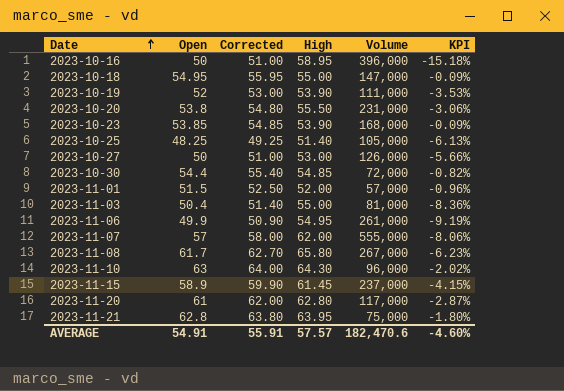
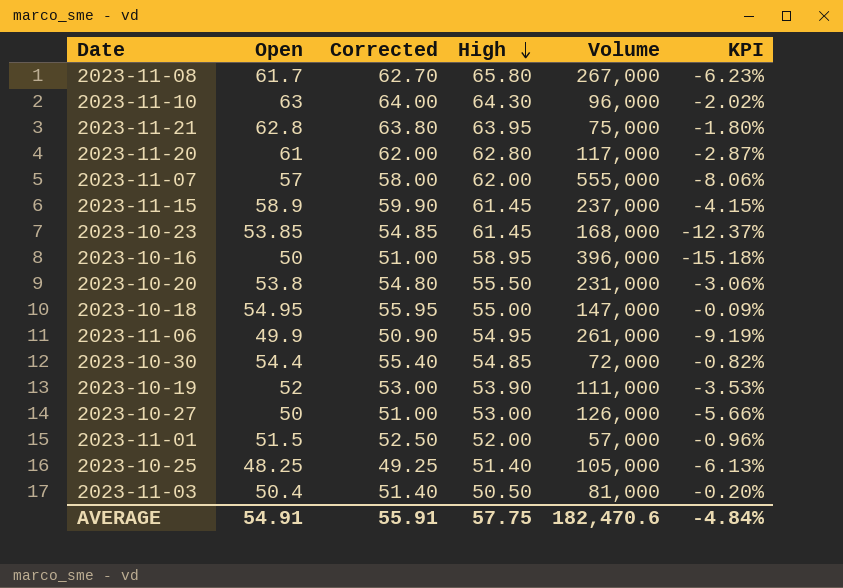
row order: Date ascending -> High descending
2023-10-23 | High: 53.90 -> 61.45
2023-10-23 | KPI: -0.09% -> -12.37%
2023-11-03 | High: 55.00 -> 50.50
2023-11-03 | KPI: -8.36% -> -0.20%
AVERAGE | High: 57.57 -> 57.75
AVERAGE | KPI: -4.60% -> -4.84%

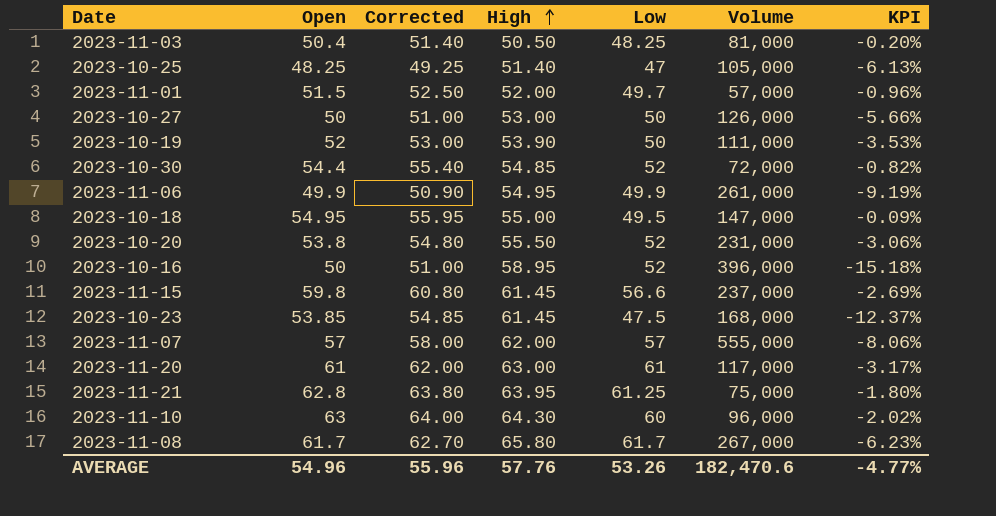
row order: High descending -> High ascending
column Low | position: none -> 5
2023-11-15 | Open: 58.9 -> 59.8
2023-11-15 | Corrected: 59.90 -> 60.80
2023-11-15 | KPI: -4.15% -> -2.69%
2023-11-20 | High: 62.80 -> 63.00
2023-11-20 | KPI: -2.87% -> -3.17%
AVERAGE | Open: 54.91 -> 54.96
AVERAGE | Corrected: 55.91 -> 55.96
AVERAGE | High: 57.75 -> 57.76
AVERAGE | KPI: -4.84% -> -4.77%

